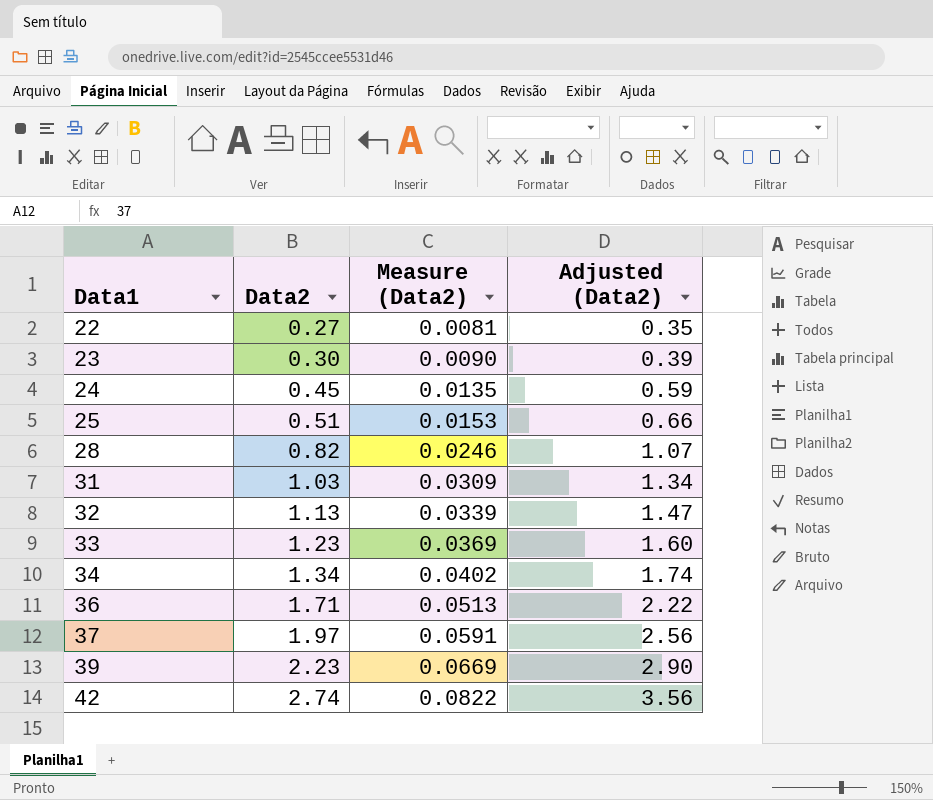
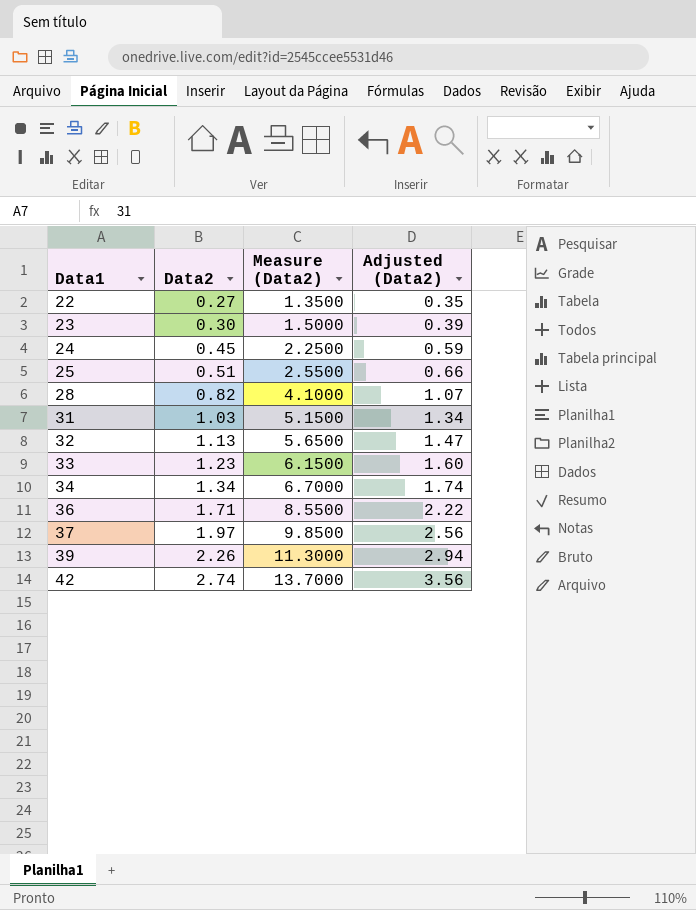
column Measure (Data2) | formula: [Data2] * 0.03 -> [Data2] * 5
39 | Data2: 2.23 -> 2.26
39 | Adjusted (Data2): 2.90 -> 2.94

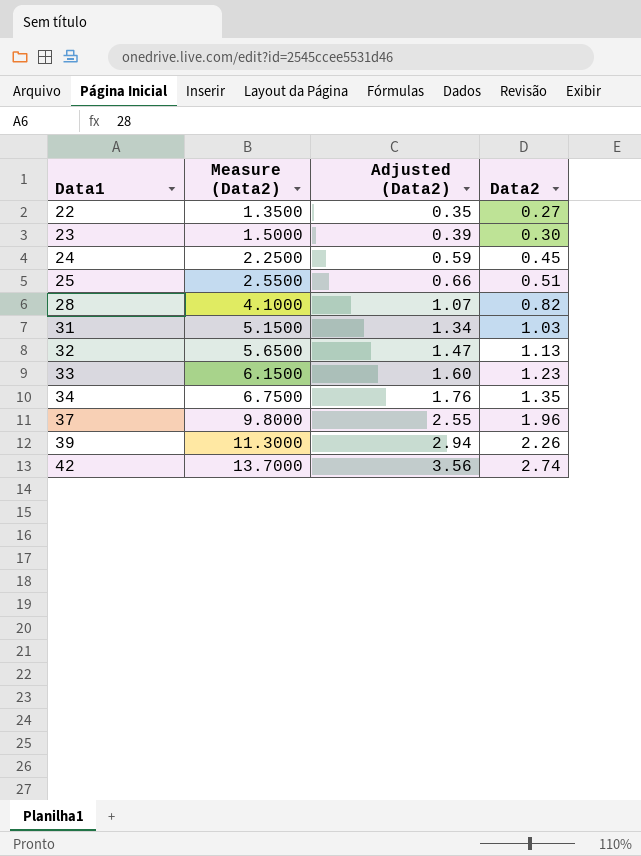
column Data2 | position: 2 -> 4
row 36: 1.71 | 8.5500 | 2.22 -> none
34 | Measure (Data2): 6.7000 -> 6.7500
34 | Adjusted (Data2): 1.74 -> 1.76
34 | Data2: 1.34 -> 1.35
37 | Measure (Data2): 9.8500 -> 9.8000
37 | Adjusted (Data2): 2.56 -> 2.55
37 | Data2: 1.97 -> 1.96

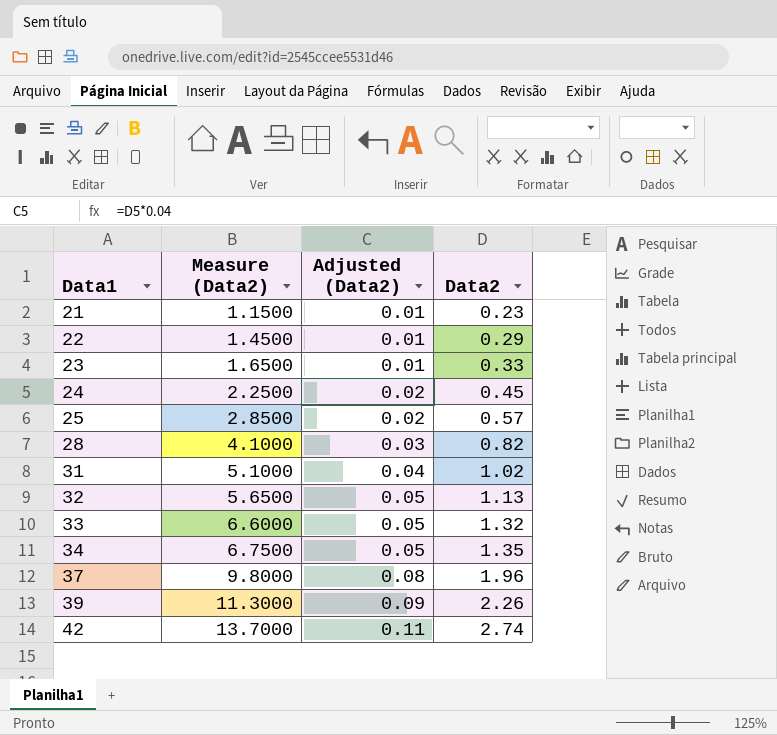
column Adjusted (Data2) | formula: [Data2] * 1.3 -> [Data2] * 0.04
row 21: none -> 1.1500 | 0.01 | 0.23
22 | Measure (Data2): 1.3500 -> 1.4500
22 | Data2: 0.27 -> 0.29
23 | Measure (Data2): 1.5000 -> 1.6500
23 | Data2: 0.30 -> 0.33
25 | Measure (Data2): 2.5500 -> 2.8500
25 | Data2: 0.51 -> 0.57
31 | Measure (Data2): 5.1500 -> 5.1000
31 | Data2: 1.03 -> 1.02
33 | Measure (Data2): 6.1500 -> 6.6000
33 | Data2: 1.23 -> 1.32

